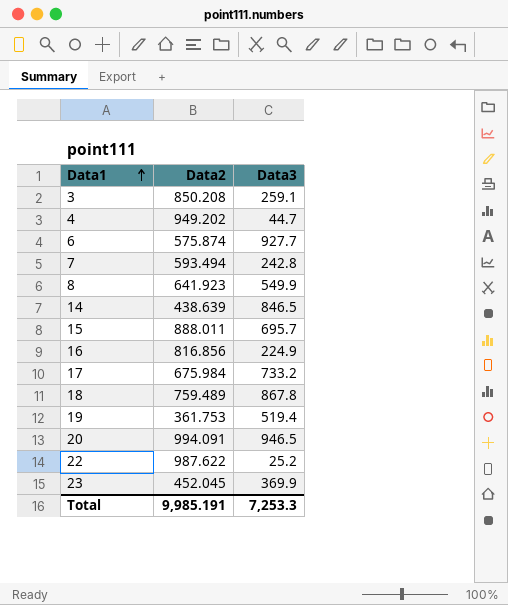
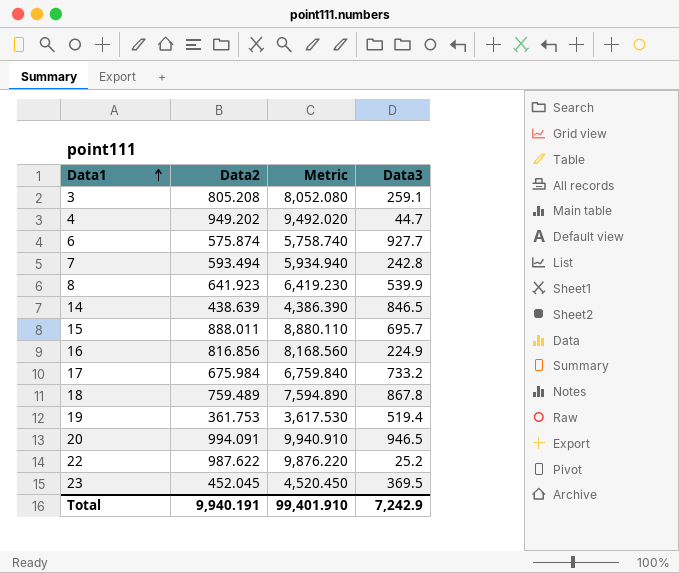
column Metric | formula: none -> [Data2] * 10
3 | Data2: 850.208 -> 805.208
8 | Data3: 549.9 -> 539.9
23 | Data3: 369.9 -> 369.5
Total | Data2: 9,985.191 -> 9,940.191
Total | Data3: 7,253.3 -> 7,242.9

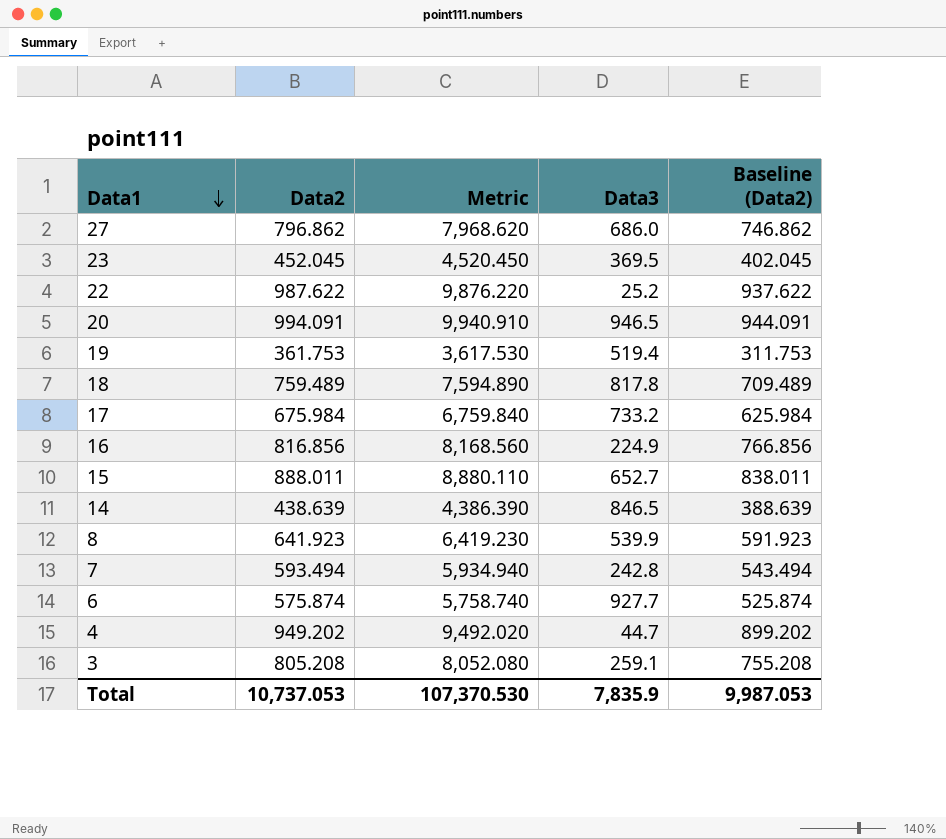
row order: Data1 ascending -> Data1 descending
column Baseline (Data2) | formula: none -> [Data2] - 50
row 27: none -> 796.862 | 7,968.620 | 686.0 | 746.862
18 | Data3: 867.8 -> 817.8
15 | Data3: 695.7 -> 652.7
Total | Data2: 9,940.191 -> 10,737.053
Total | Metric: 99,401.910 -> 107,370.530
Total | Data3: 7,242.9 -> 7,835.9

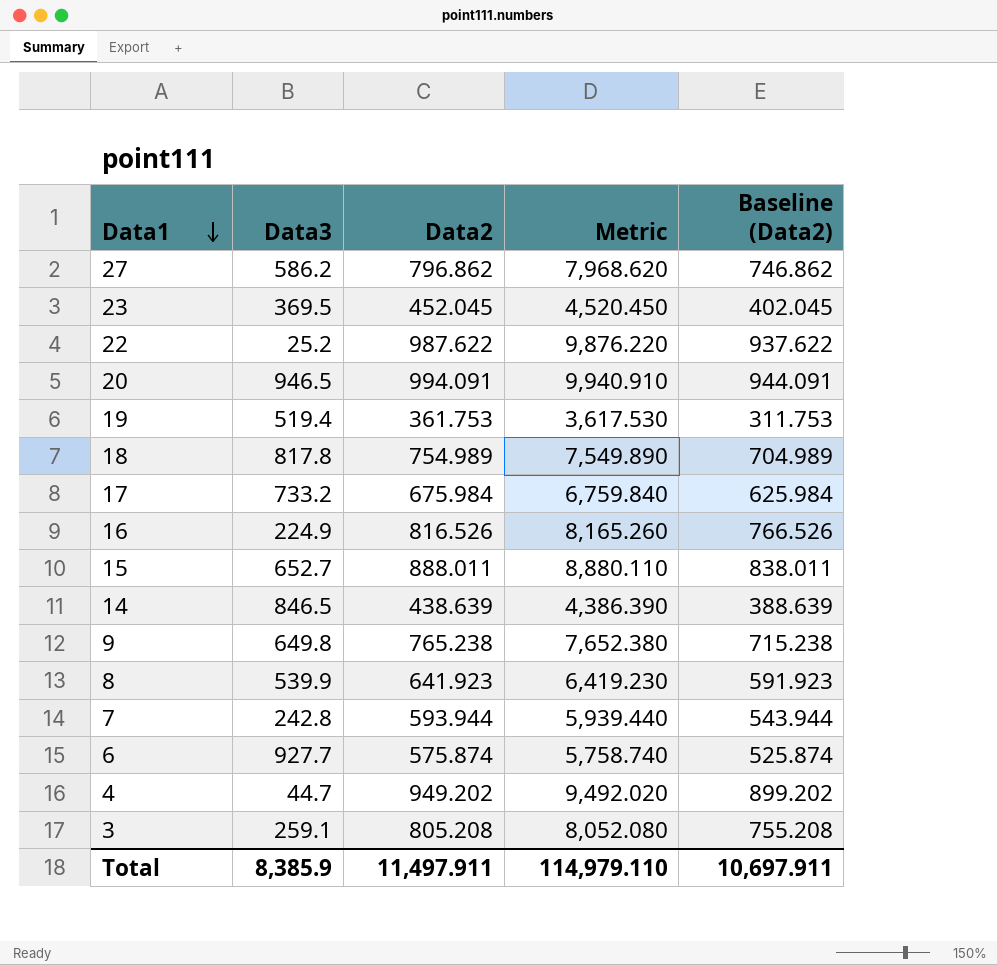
column Data3 | position: 4 -> 2
27 | Data3: 686.0 -> 586.2
18 | Data2: 759.489 -> 754.989
18 | Metric: 7,594.890 -> 7,549.890
18 | Baseline (Data2): 709.489 -> 704.989
16 | Data2: 816.856 -> 816.526
16 | Metric: 8,168.560 -> 8,165.260
16 | Baseline (Data2): 766.856 -> 766.526
row 9: none -> 649.8 | 765.238 | 7,652.380 | 715.238
7 | Data2: 593.494 -> 593.944
7 | Metric: 5,934.940 -> 5,939.440
7 | Baseline (Data2): 543.494 -> 543.944
Total | Data3: 7,835.9 -> 8,385.9
Total | Data2: 10,737.053 -> 11,497.911
Total | Metric: 107,370.530 -> 114,979.110
Total | Baseline (Data2): 9,987.053 -> 10,697.911

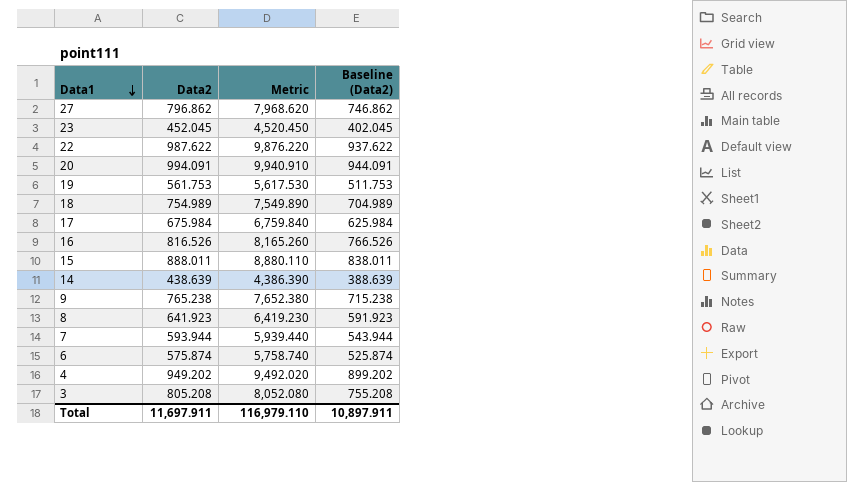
column Data3 | position: 2 -> none
19 | Data2: 361.753 -> 561.753
19 | Metric: 3,617.530 -> 5,617.530
19 | Baseline (Data2): 311.753 -> 511.753
Total | Data2: 11,497.911 -> 11,697.911
Total | Metric: 114,979.110 -> 116,979.110
Total | Baseline (Data2): 10,697.911 -> 10,897.911

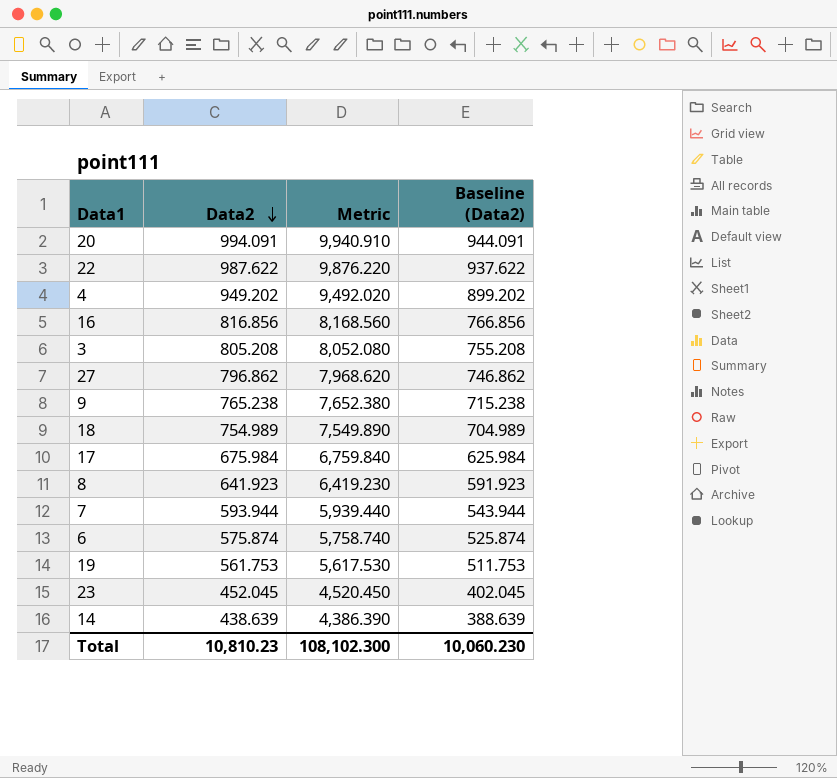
row order: Data1 descending -> Data2 descending
row 15: 888.011 | 8,880.110 | 838.011 -> none
16 | Data2: 816.526 -> 816.856
16 | Metric: 8,165.260 -> 8,168.560
16 | Baseline (Data2): 766.526 -> 766.856
Total | Data2: 11,697.911 -> 10,810.23
Total | Metric: 116,979.110 -> 108,102.300
Total | Baseline (Data2): 10,897.911 -> 10,060.230

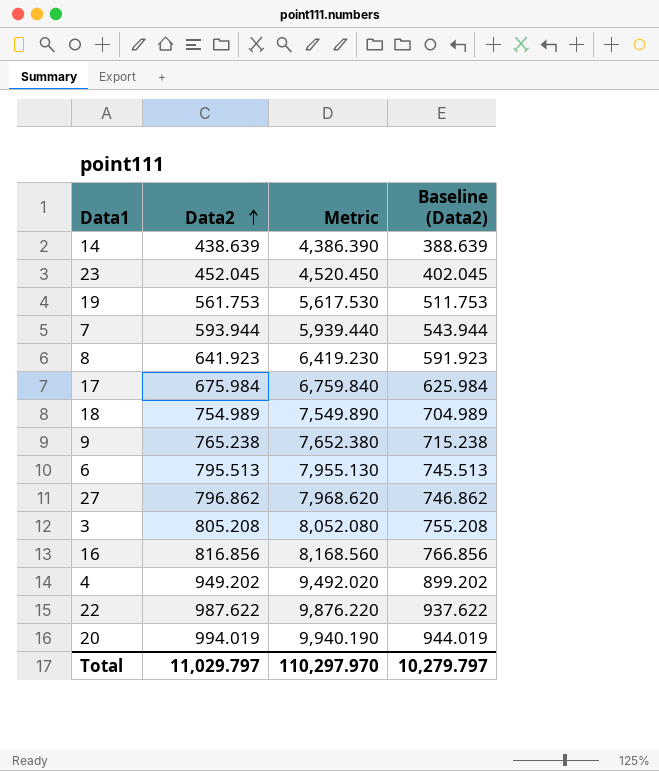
row order: Data2 descending -> Data2 ascending
6 | Data2: 575.874 -> 795.513
6 | Metric: 5,758.740 -> 7,955.130
6 | Baseline (Data2): 525.874 -> 745.513
20 | Data2: 994.091 -> 994.019
20 | Metric: 9,940.910 -> 9,940.190
20 | Baseline (Data2): 944.091 -> 944.019
Total | Data2: 10,810.23 -> 11,029.797
Total | Metric: 108,102.300 -> 110,297.970
Total | Baseline (Data2): 10,060.230 -> 10,279.797

